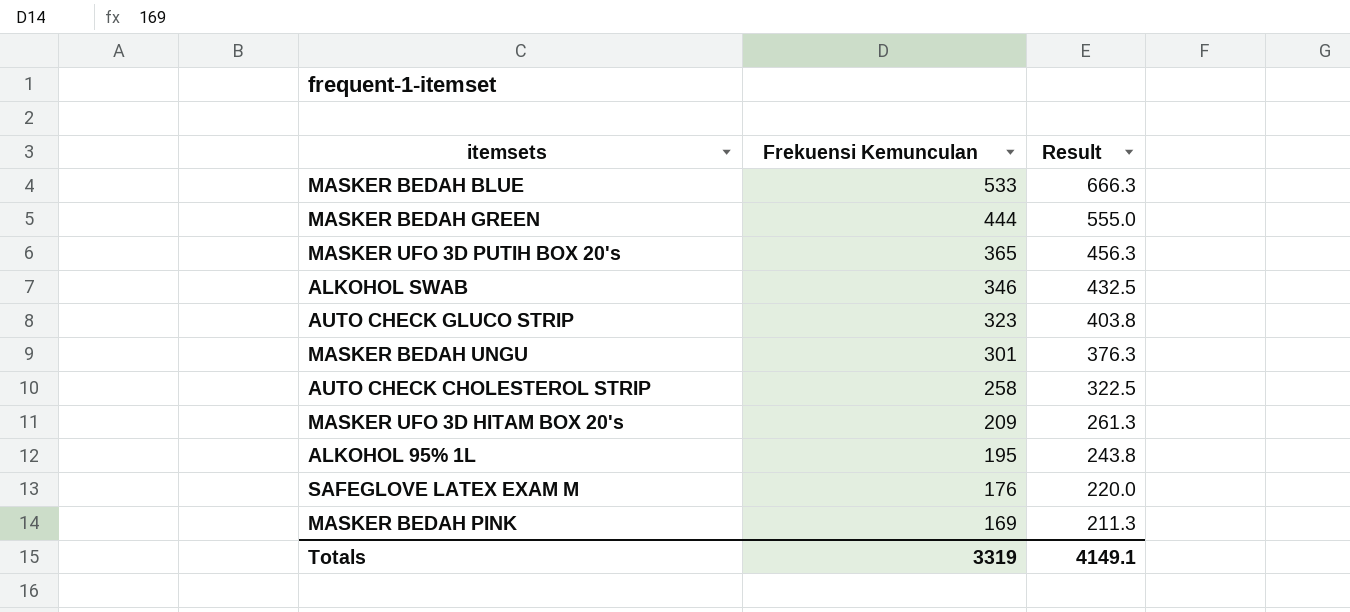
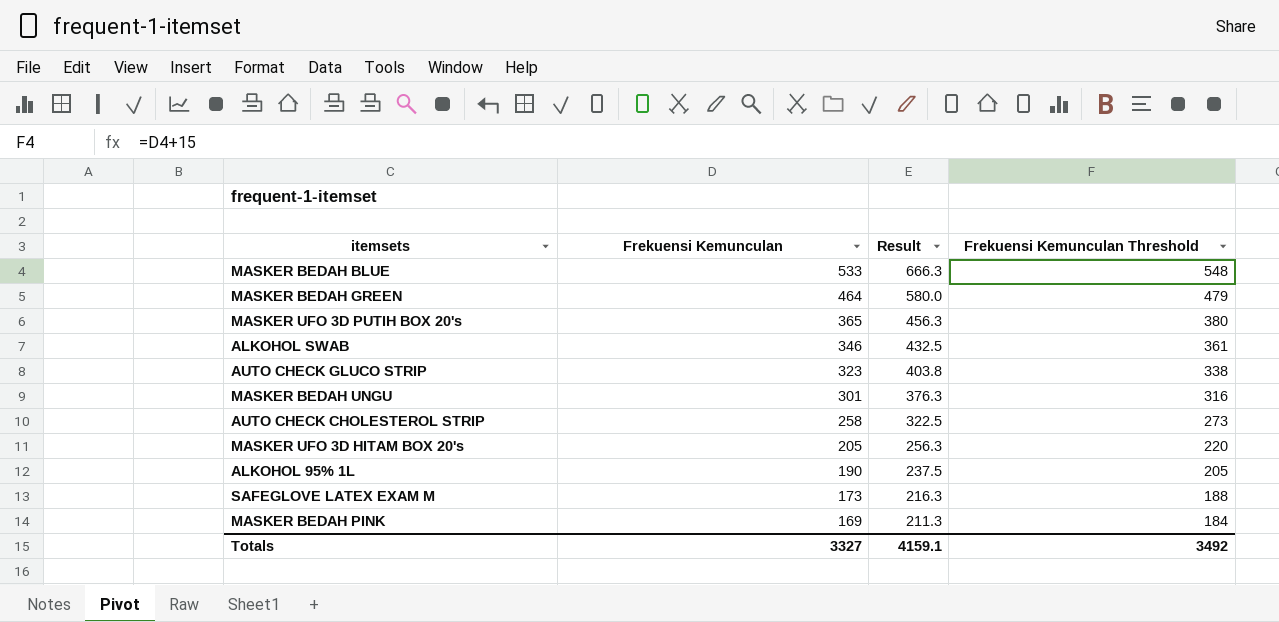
column Frekuensi Kemunculan Threshold | formula: none -> [Frekuensi Kemunculan] + 15
MASKER BEDAH GREEN | Frekuensi Kemunculan: 444 -> 464
MASKER BEDAH GREEN | Result: 555.0 -> 580.0
MASKER UFO 3D HITAM BOX 20's | Frekuensi Kemunculan: 209 -> 205
MASKER UFO 3D HITAM BOX 20's | Result: 261.3 -> 256.3
ALKOHOL 95% 1L | Frekuensi Kemunculan: 195 -> 190
ALKOHOL 95% 1L | Result: 243.8 -> 237.5
SAFEGLOVE LATEX EXAM M | Frekuensi Kemunculan: 176 -> 173
SAFEGLOVE LATEX EXAM M | Result: 220.0 -> 216.3
Totals | Frekuensi Kemunculan: 3319 -> 3327
Totals | Result: 4149.1 -> 4159.1

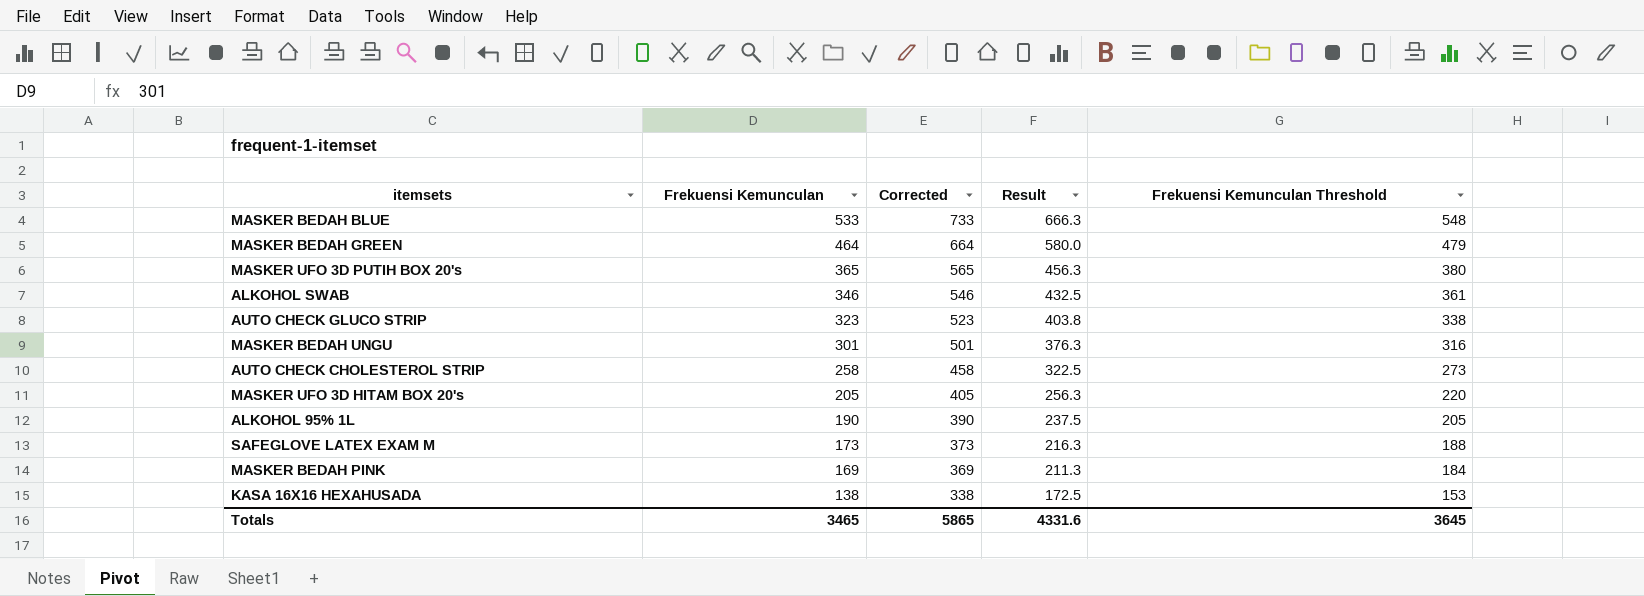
column Corrected | formula: none -> [Frekuensi Kemunculan] + 200
row KASA 16X16 HEXAHUSADA: none -> 138 | 338 | 172.5 | 153
Totals | Frekuensi Kemunculan: 3327 -> 3465
Totals | Result: 4159.1 -> 4331.6
Totals | Frekuensi Kemunculan Threshold: 3492 -> 3645

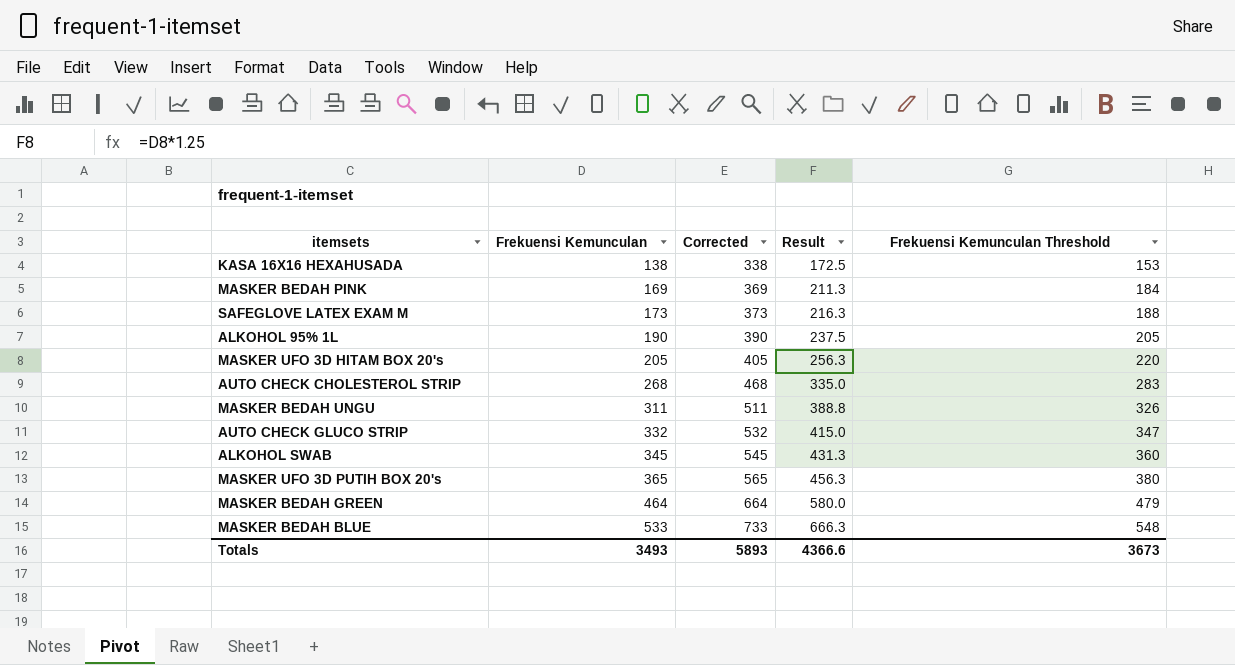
row order: Frekuensi Kemunculan descending -> Frekuensi Kemunculan ascending
AUTO CHECK CHOLESTEROL STRIP | Frekuensi Kemunculan: 258 -> 268
AUTO CHECK CHOLESTEROL STRIP | Corrected: 458 -> 468
AUTO CHECK CHOLESTEROL STRIP | Result: 322.5 -> 335.0
AUTO CHECK CHOLESTEROL STRIP | Frekuensi Kemunculan Threshold: 273 -> 283
MASKER BEDAH UNGU | Frekuensi Kemunculan: 301 -> 311
MASKER BEDAH UNGU | Corrected: 501 -> 511
MASKER BEDAH UNGU | Result: 376.3 -> 388.8
MASKER BEDAH UNGU | Frekuensi Kemunculan Threshold: 316 -> 326
AUTO CHECK GLUCO STRIP | Frekuensi Kemunculan: 323 -> 332
AUTO CHECK GLUCO STRIP | Corrected: 523 -> 532
AUTO CHECK GLUCO STRIP | Result: 403.8 -> 415.0
AUTO CHECK GLUCO STRIP | Frekuensi Kemunculan Threshold: 338 -> 347
ALKOHOL SWAB | Frekuensi Kemunculan: 346 -> 345
ALKOHOL SWAB | Corrected: 546 -> 545
ALKOHOL SWAB | Result: 432.5 -> 431.3
ALKOHOL SWAB | Frekuensi Kemunculan Threshold: 361 -> 360
Totals | Frekuensi Kemunculan: 3465 -> 3493
Totals | Corrected: 5865 -> 5893
Totals | Result: 4331.6 -> 4366.6
Totals | Frekuensi Kemunculan Threshold: 3645 -> 3673

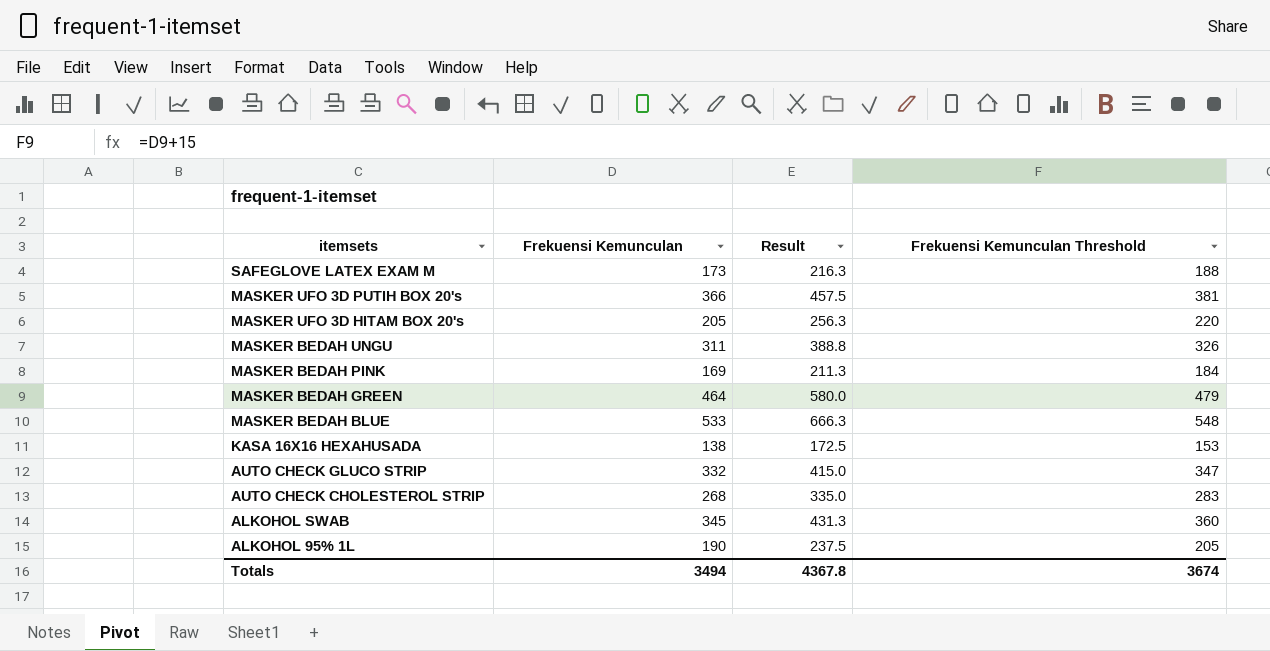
row order: Frekuensi Kemunculan ascending -> itemsets descending
column Corrected | formula: [Frekuensi Kemunculan] + 200 -> none
MASKER UFO 3D PUTIH BOX 20's | Frekuensi Kemunculan: 365 -> 366
MASKER UFO 3D PUTIH BOX 20's | Result: 456.3 -> 457.5
MASKER UFO 3D PUTIH BOX 20's | Frekuensi Kemunculan Threshold: 380 -> 381
Totals | Frekuensi Kemunculan: 3493 -> 3494
Totals | Result: 4366.6 -> 4367.8
Totals | Frekuensi Kemunculan Threshold: 3673 -> 3674

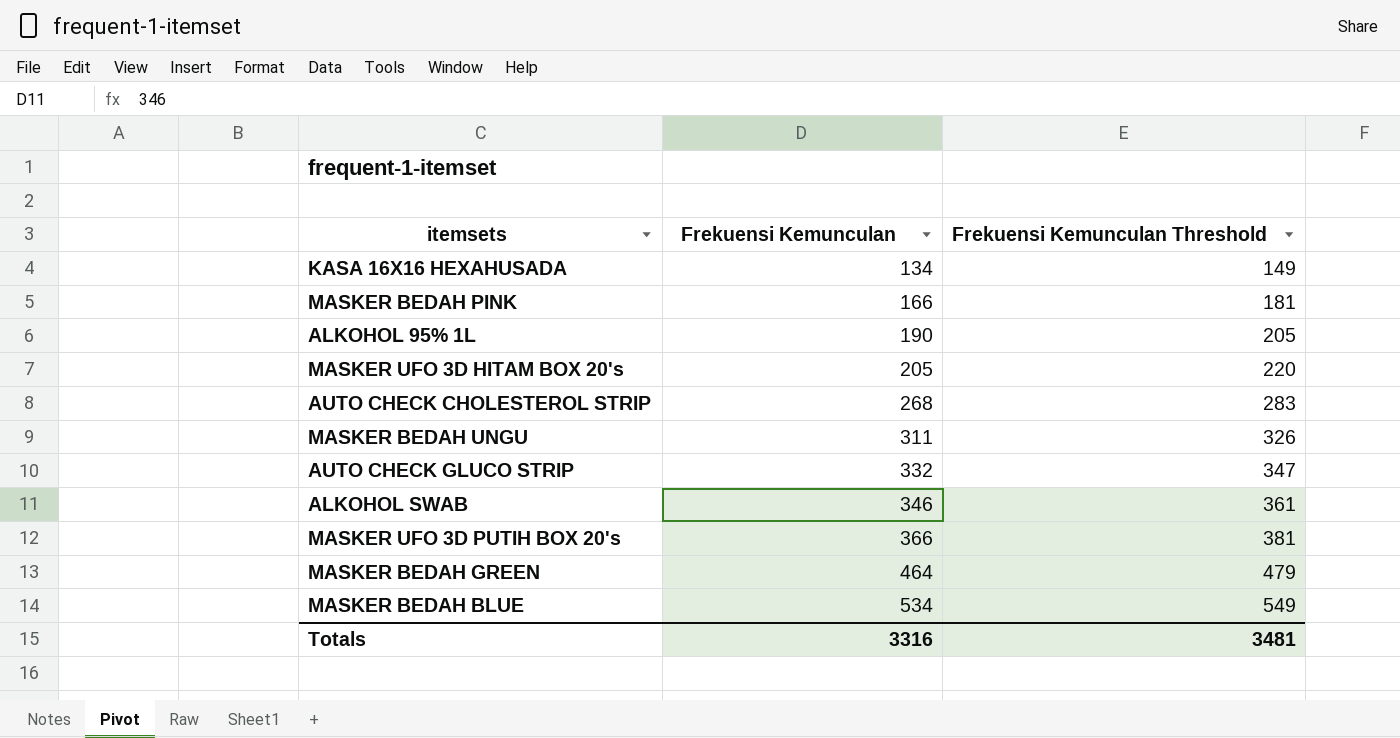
row order: itemsets descending -> Frekuensi Kemunculan ascending
column Result | formula: [Frekuensi Kemunculan] * 1.25 -> none
row SAFEGLOVE LATEX EXAM M: 173 | 216.3 | 188 -> none
KASA 16X16 HEXAHUSADA | Frekuensi Kemunculan: 138 -> 134
KASA 16X16 HEXAHUSADA | Frekuensi Kemunculan Threshold: 153 -> 149
MASKER BEDAH PINK | Frekuensi Kemunculan: 169 -> 166
MASKER BEDAH PINK | Frekuensi Kemunculan Threshold: 184 -> 181
ALKOHOL SWAB | Frekuensi Kemunculan: 345 -> 346
ALKOHOL SWAB | Frekuensi Kemunculan Threshold: 360 -> 361
MASKER BEDAH BLUE | Frekuensi Kemunculan: 533 -> 534
MASKER BEDAH BLUE | Frekuensi Kemunculan Threshold: 548 -> 549
Totals | Frekuensi Kemunculan: 3494 -> 3316
Totals | Frekuensi Kemunculan Threshold: 3674 -> 3481

